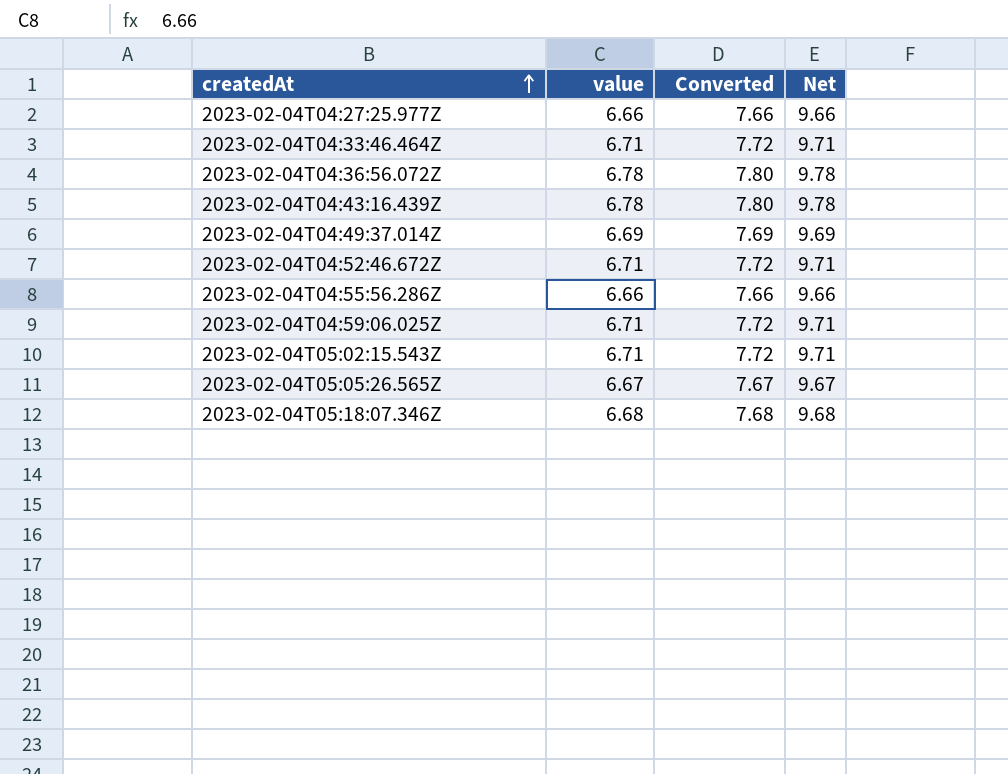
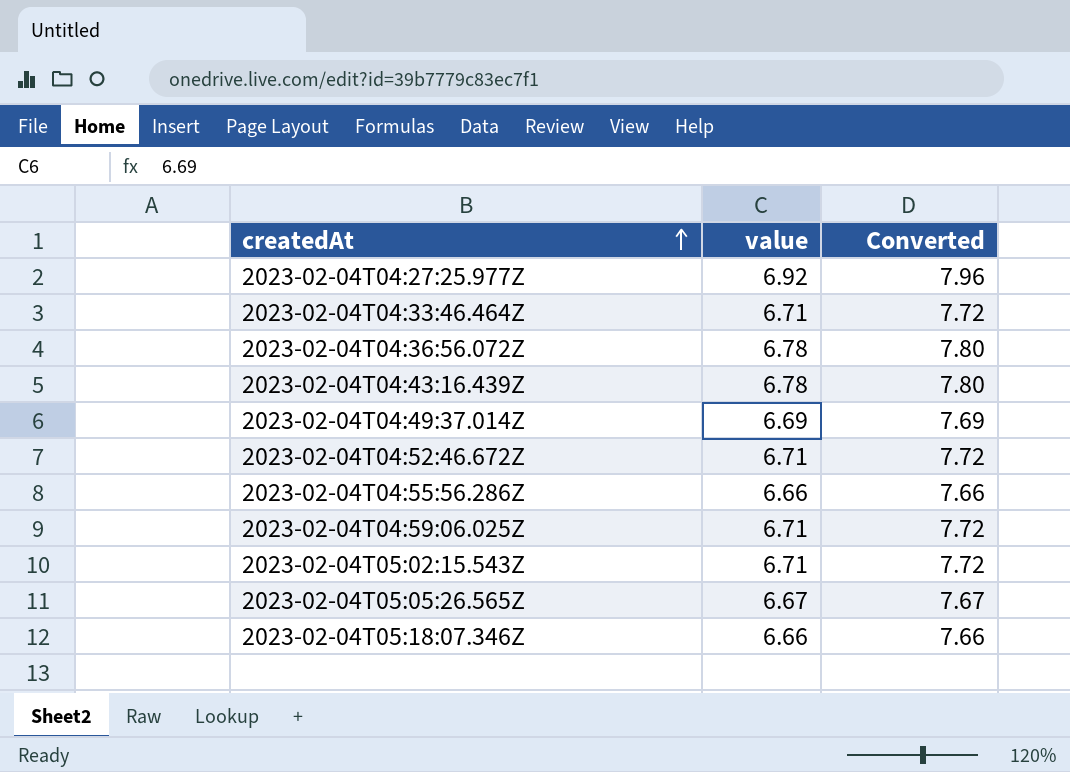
column Net | formula: [value] + 3 -> none
2023-02-04T04:27:25.977Z | value: 6.66 -> 6.92
2023-02-04T04:27:25.977Z | Converted: 7.66 -> 7.96
2023-02-04T05:18:07.346Z | value: 6.68 -> 6.66
2023-02-04T05:18:07.346Z | Converted: 7.68 -> 7.66

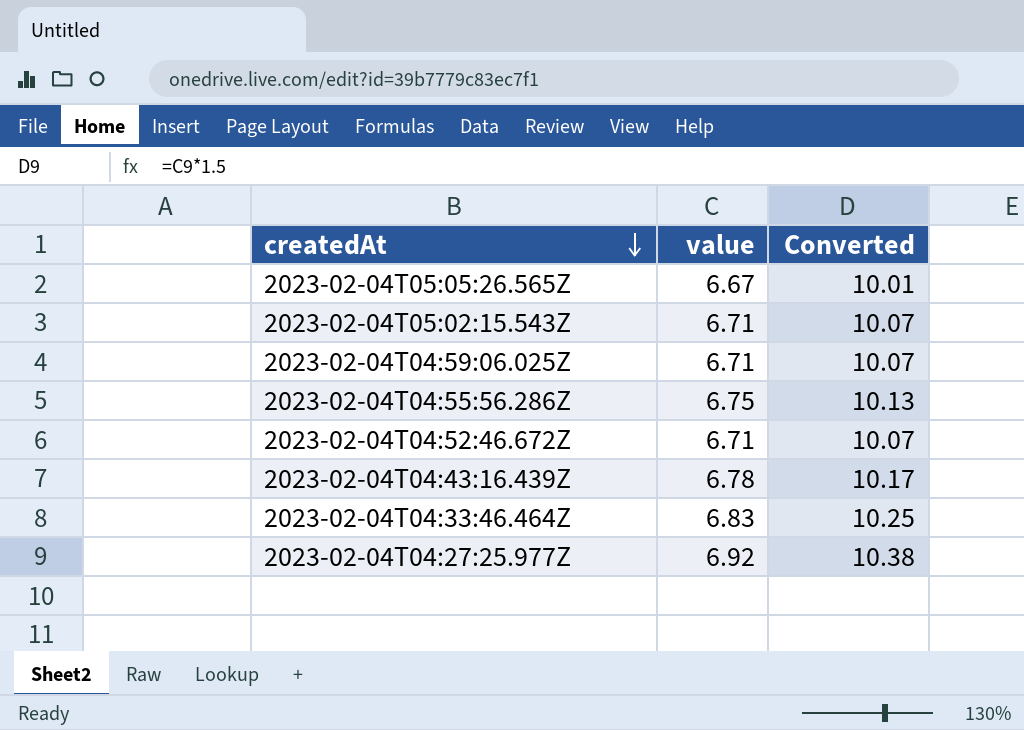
row order: createdAt ascending -> createdAt descending
column Converted | formula: [value] * 1.15 -> [value] * 1.5
row 2023-02-04T04:36:56.072Z: 6.78 | 7.80 -> none
row 2023-02-04T04:49:37.014Z: 6.69 | 7.69 -> none
row 2023-02-04T05:18:07.346Z: 6.66 | 7.66 -> none
2023-02-04T04:55:56.286Z | value: 6.66 -> 6.75
2023-02-04T04:33:46.464Z | value: 6.71 -> 6.83

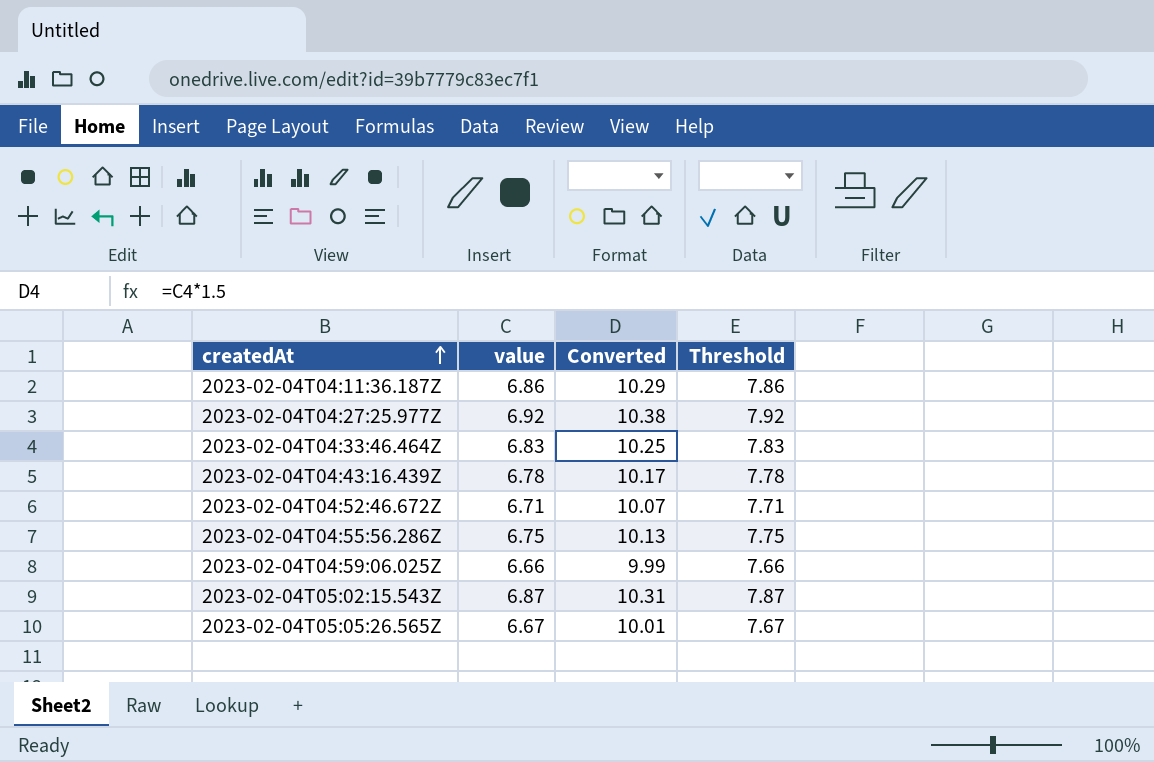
row order: createdAt descending -> createdAt ascending
column Threshold | formula: none -> [value] + 1
row 2023-02-04T04:11:36.187Z: none -> 6.86 | 10.29 | 7.86
2023-02-04T04:59:06.025Z | value: 6.71 -> 6.66
2023-02-04T04:59:06.025Z | Converted: 10.07 -> 9.99
2023-02-04T05:02:15.543Z | value: 6.71 -> 6.87
2023-02-04T05:02:15.543Z | Converted: 10.07 -> 10.31

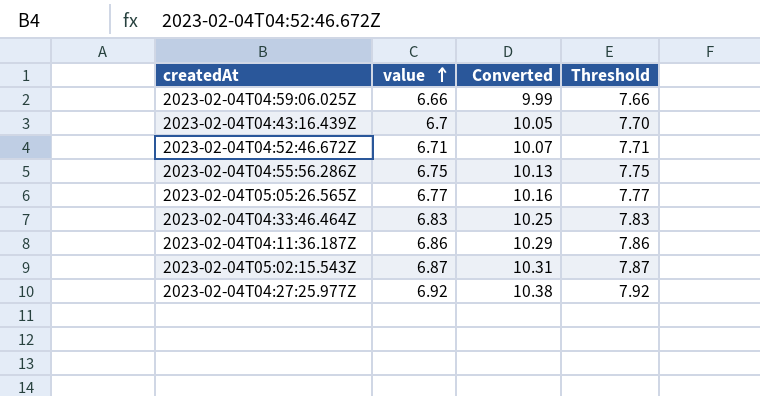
row order: createdAt ascending -> value ascending
2023-02-04T04:43:16.439Z | value: 6.78 -> 6.7
2023-02-04T04:43:16.439Z | Converted: 10.17 -> 10.05
2023-02-04T04:43:16.439Z | Threshold: 7.78 -> 7.70
2023-02-04T05:05:26.565Z | value: 6.67 -> 6.77
2023-02-04T05:05:26.565Z | Converted: 10.01 -> 10.16
2023-02-04T05:05:26.565Z | Threshold: 7.67 -> 7.77

